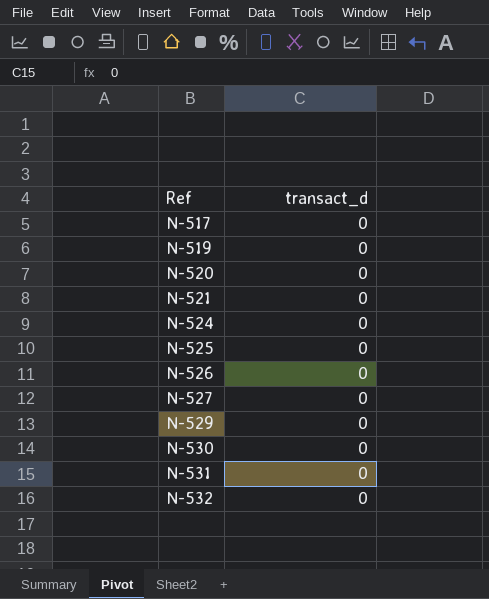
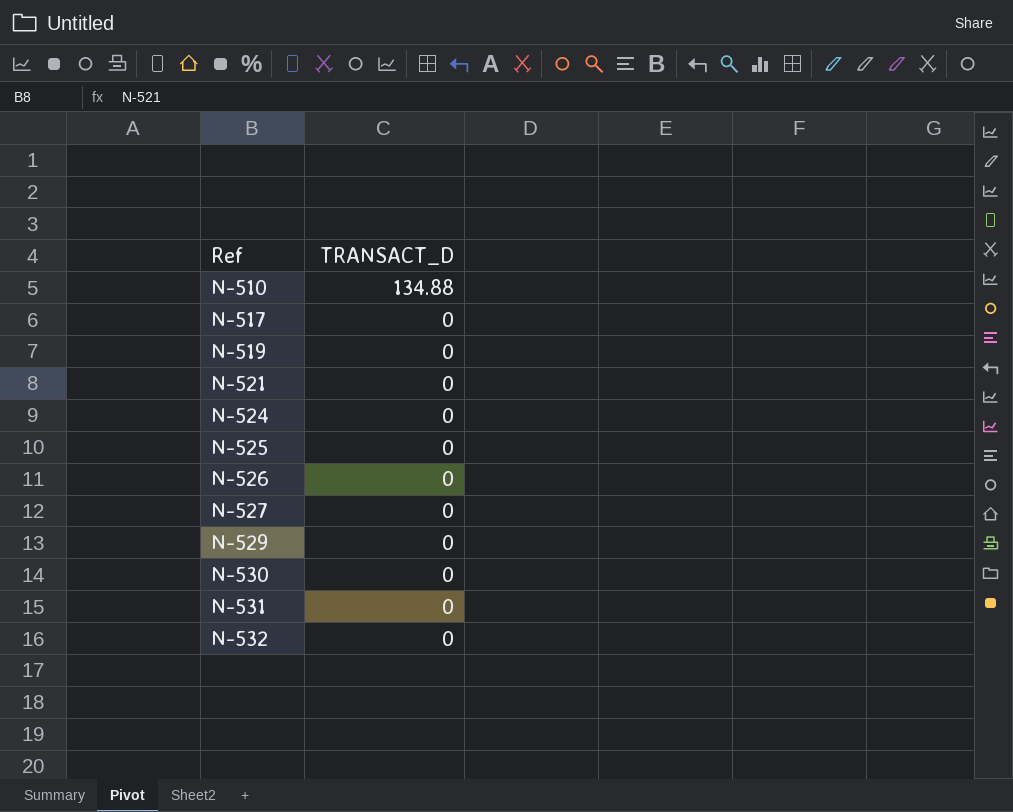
column name: transact_d -> TRANSACT_D
row N-520: 0 -> none
row N-510: none -> 134.88

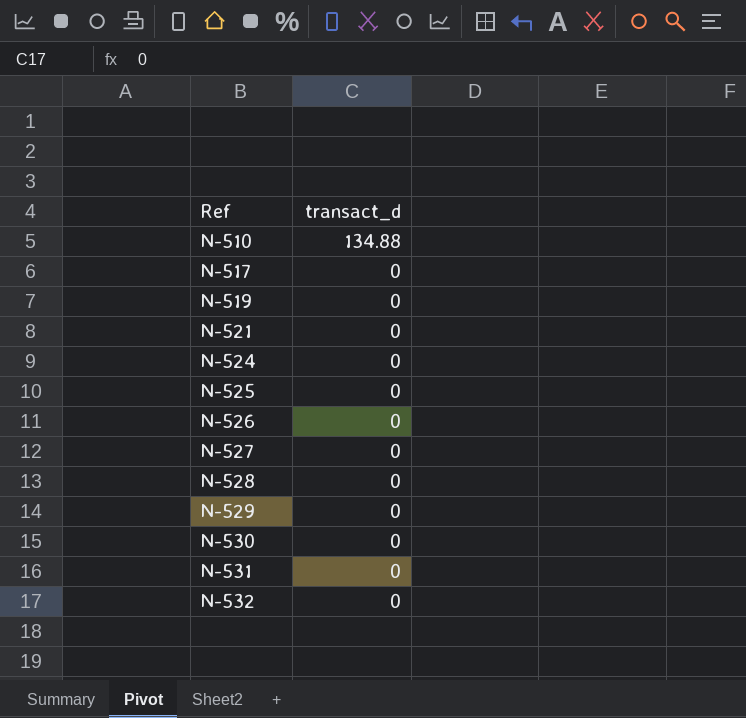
column name: TRANSACT_D -> transact_d
row N-528: none -> 0

